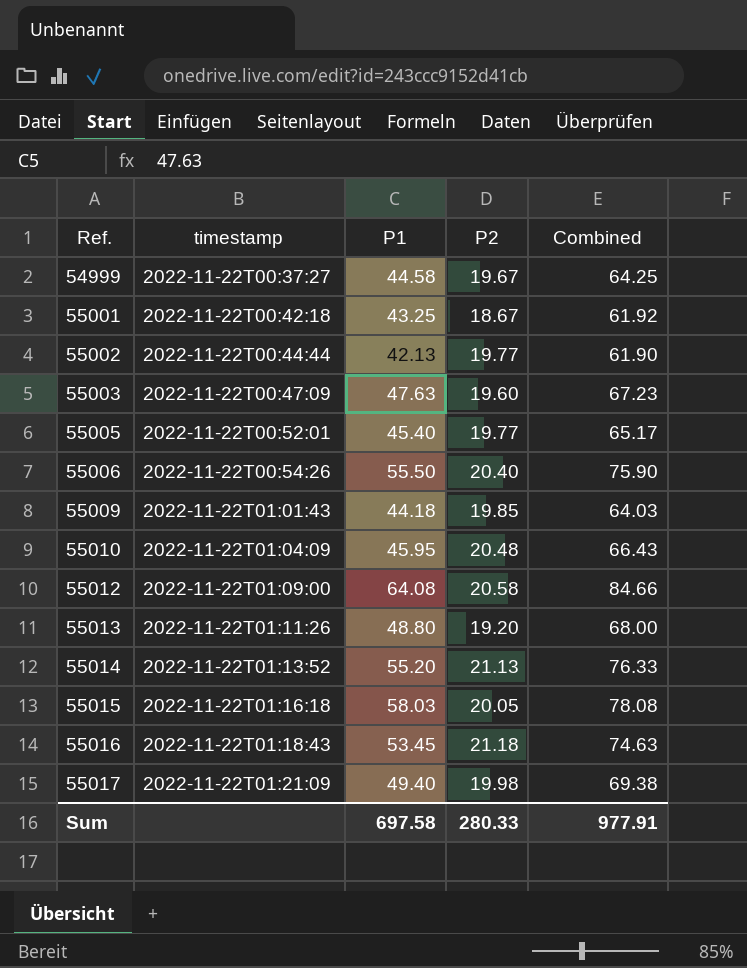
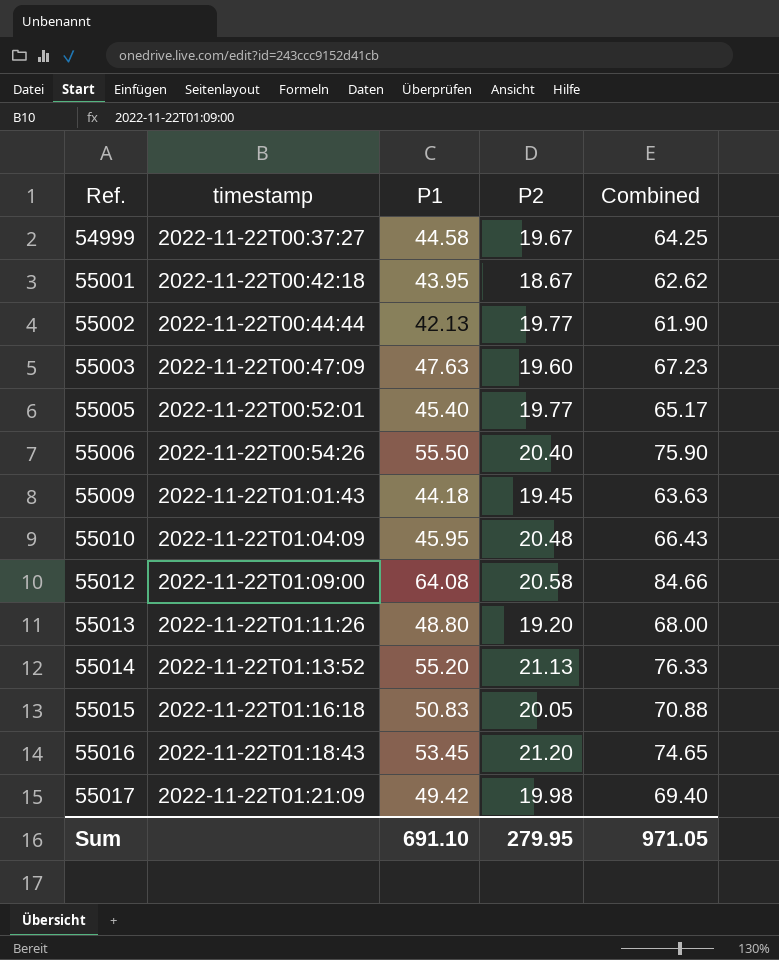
55001 | P1: 43.25 -> 43.95
55001 | Combined: 61.92 -> 62.62
55009 | P2: 19.85 -> 19.45
55009 | Combined: 64.03 -> 63.63
55015 | P1: 58.03 -> 50.83
55015 | Combined: 78.08 -> 70.88
55016 | P2: 21.18 -> 21.20
55016 | Combined: 74.63 -> 74.65
55017 | P1: 49.40 -> 49.42
55017 | Combined: 69.38 -> 69.40
Sum | P1: 697.58 -> 691.10
Sum | P2: 280.33 -> 279.95
Sum | Combined: 977.91 -> 971.05

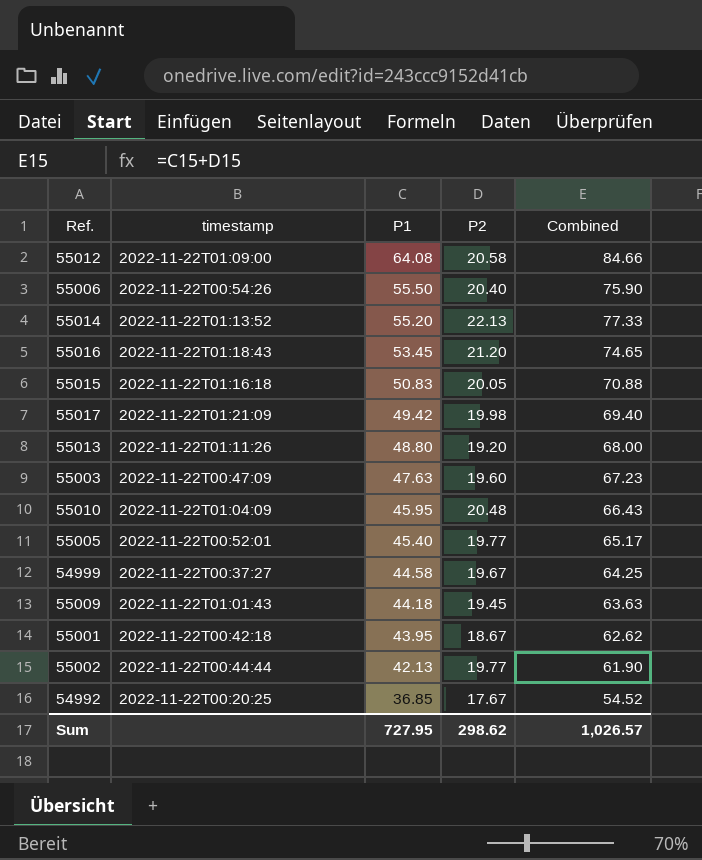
row order: Ref. ascending -> P1 descending
55014 | P2: 21.13 -> 22.13
55014 | Combined: 76.33 -> 77.33
row 54992: none -> 2022-11-22T00:20:25 | 36.85 | 17.67 | 54.52
Sum | P1: 691.10 -> 727.95
Sum | P2: 279.95 -> 298.62
Sum | Combined: 971.05 -> 1,026.57

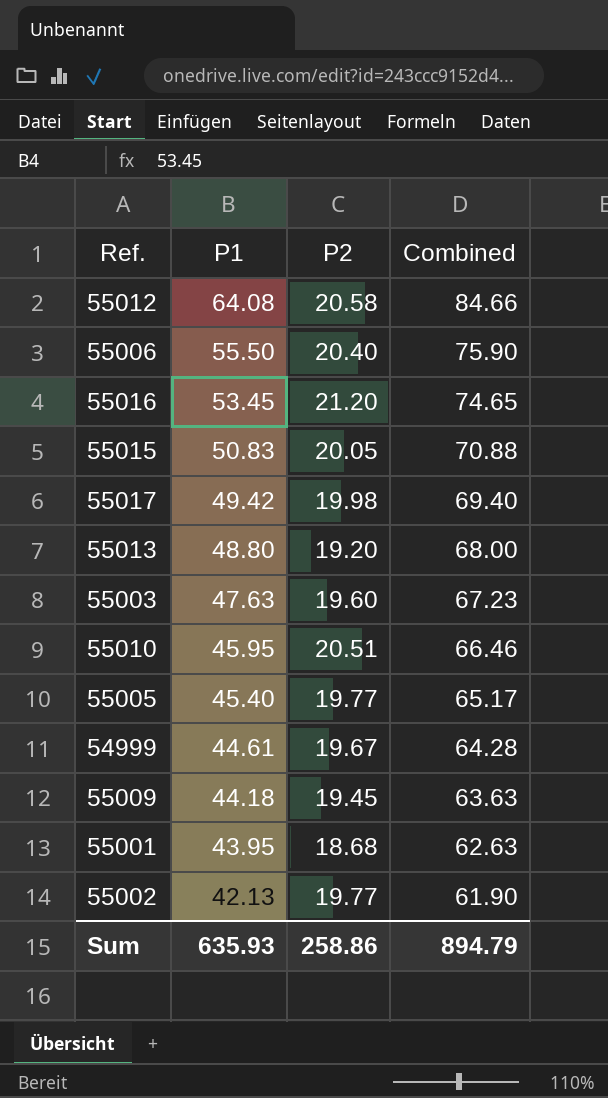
column timestamp | position: 2 -> none
row 55014: 2022-11-22T01:13:52 | 55.20 | 22.13 | 77.33 -> none
row 54992: 2022-11-22T00:20:25 | 36.85 | 17.67 | 54.52 -> none
55010 | P2: 20.48 -> 20.51
55010 | Combined: 66.43 -> 66.46
54999 | P1: 44.58 -> 44.61
54999 | Combined: 64.25 -> 64.28
55001 | P2: 18.67 -> 18.68
55001 | Combined: 62.62 -> 62.63
Sum | P1: 727.95 -> 635.93
Sum | P2: 298.62 -> 258.86
Sum | Combined: 1,026.57 -> 894.79

